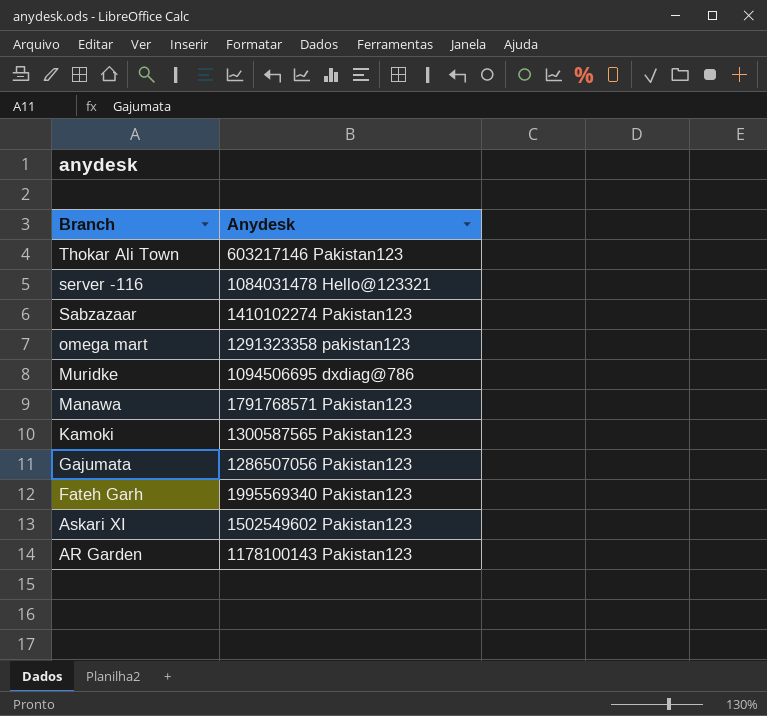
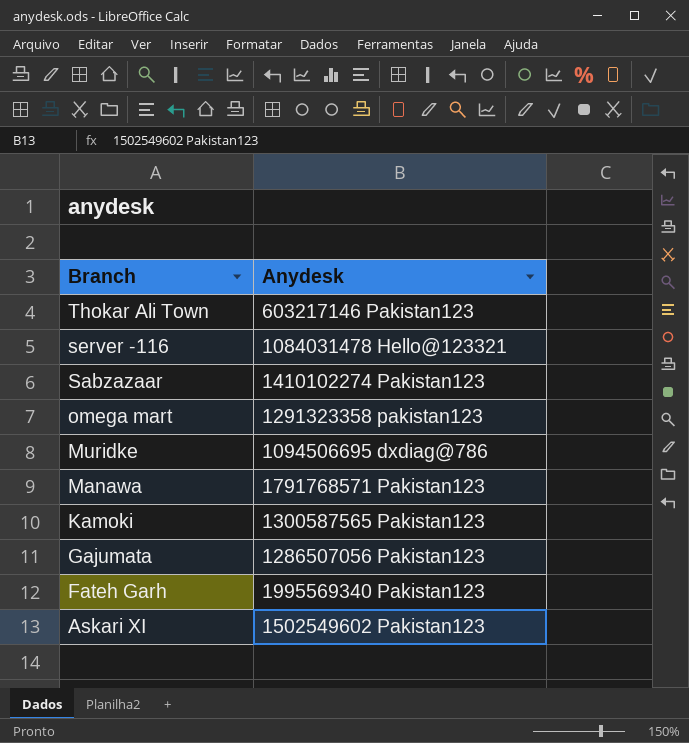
row AR Garden: 1178100143 Pakistan123 -> none

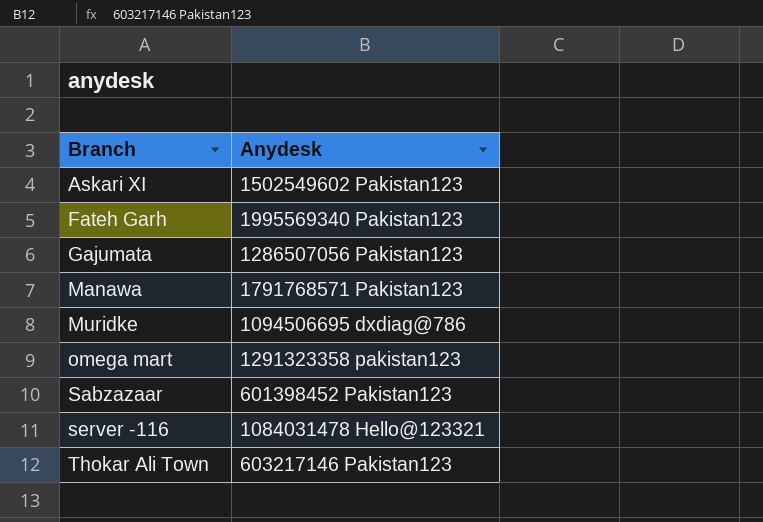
row order: Branch descending -> Branch ascending
row Kamoki: 1300587565 Pakistan123 -> none
Sabzazaar | Anydesk: 1410102274 Pakistan123 -> 601398452 Pakistan123

